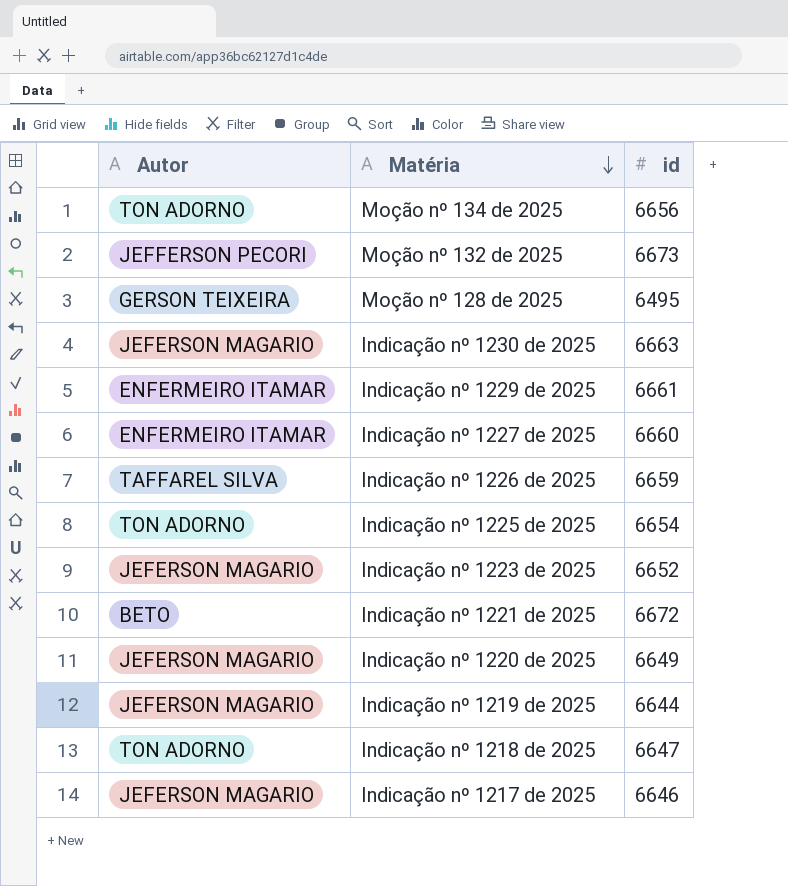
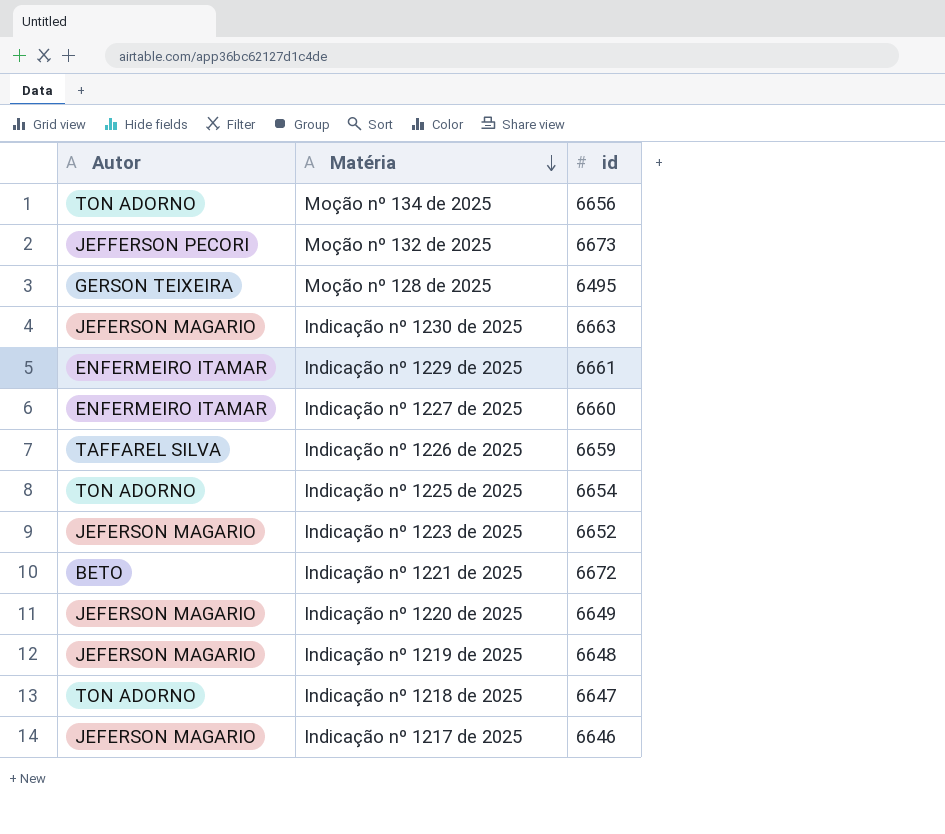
Indicação nº 1219 de 2025 | id: 6644 -> 6648

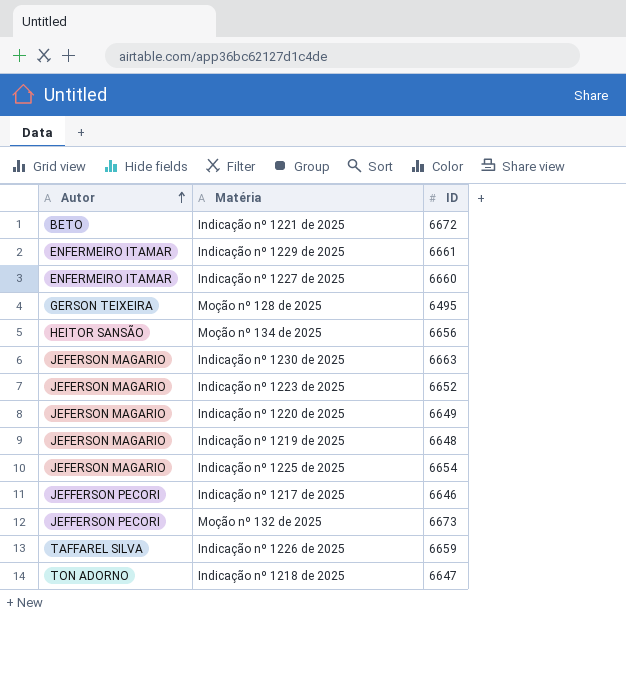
row order: Matéria descending -> Autor ascending
column name: id -> ID
Moção nº 134 de 2025 | Autor: TON ADORNO -> HEITOR SANSÃO
Indicação nº 1225 de 2025 | Autor: TON ADORNO -> JEFERSON MAGARIO
Indicação nº 1217 de 2025 | Autor: JEFERSON MAGARIO -> JEFFERSON PECORI

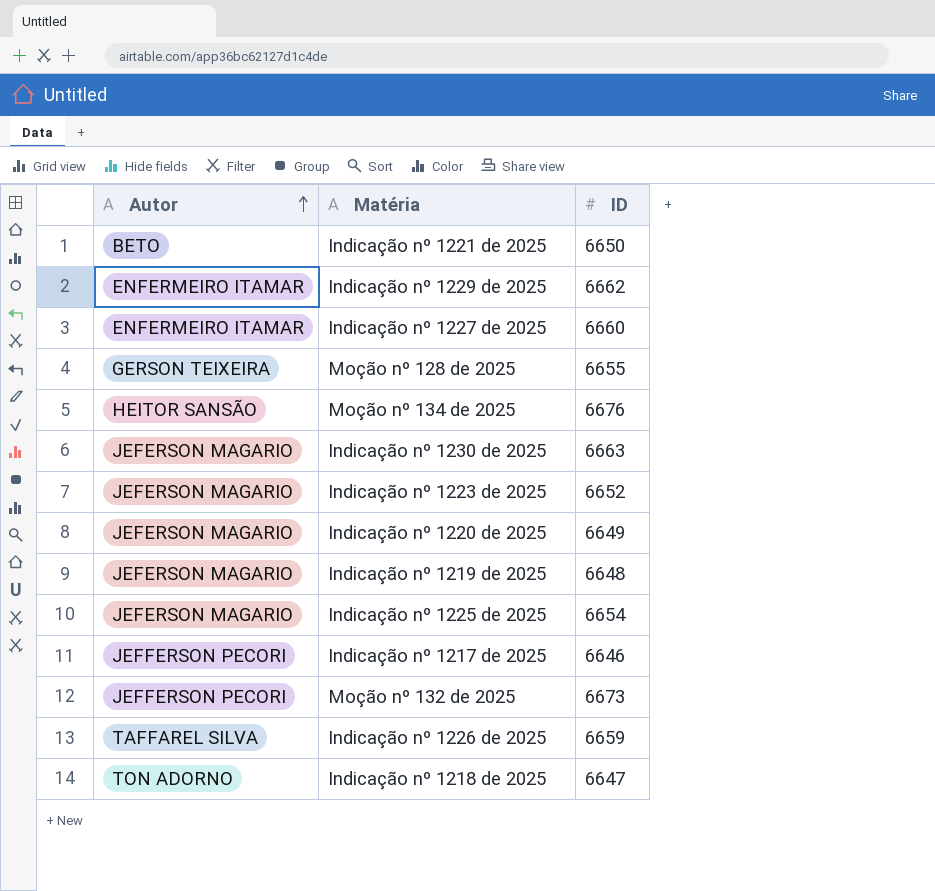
Indicação nº 1221 de 2025 | ID: 6672 -> 6650
Indicação nº 1229 de 2025 | ID: 6661 -> 6662
Moção nº 128 de 2025 | ID: 6495 -> 6655
Moção nº 134 de 2025 | ID: 6656 -> 6676

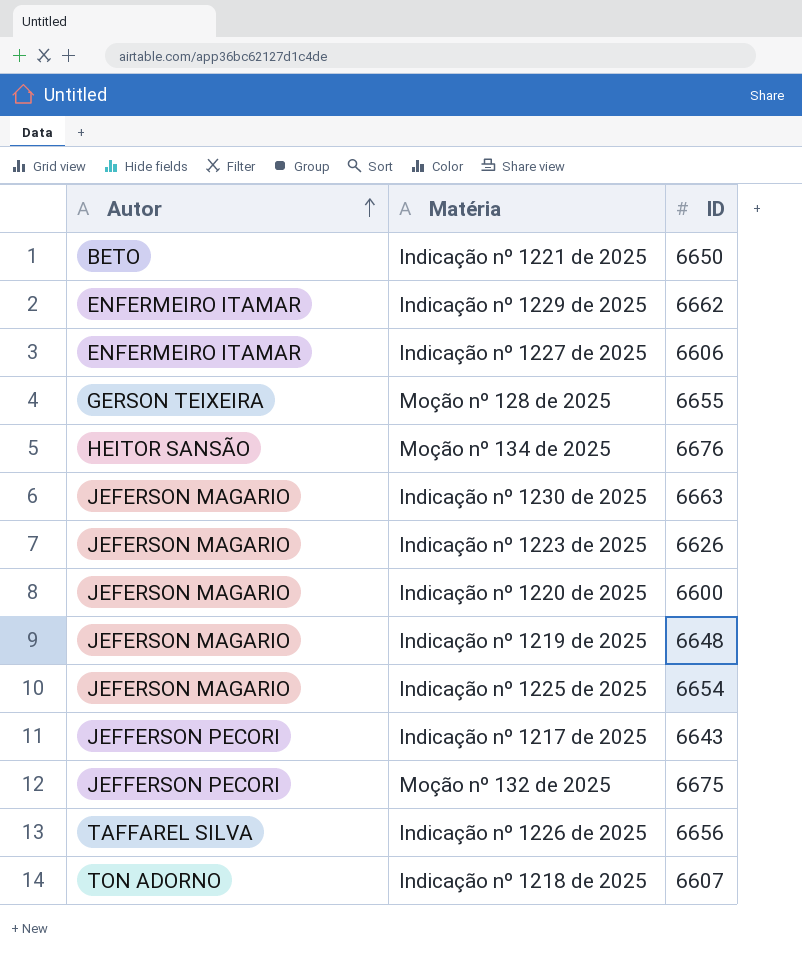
Indicação nº 1227 de 2025 | ID: 6660 -> 6606
Indicação nº 1223 de 2025 | ID: 6652 -> 6626
Indicação nº 1220 de 2025 | ID: 6649 -> 6600
Indicação nº 1217 de 2025 | ID: 6646 -> 6643
Moção nº 132 de 2025 | ID: 6673 -> 6675
Indicação nº 1226 de 2025 | ID: 6659 -> 6656
Indicação nº 1218 de 2025 | ID: 6647 -> 6607

